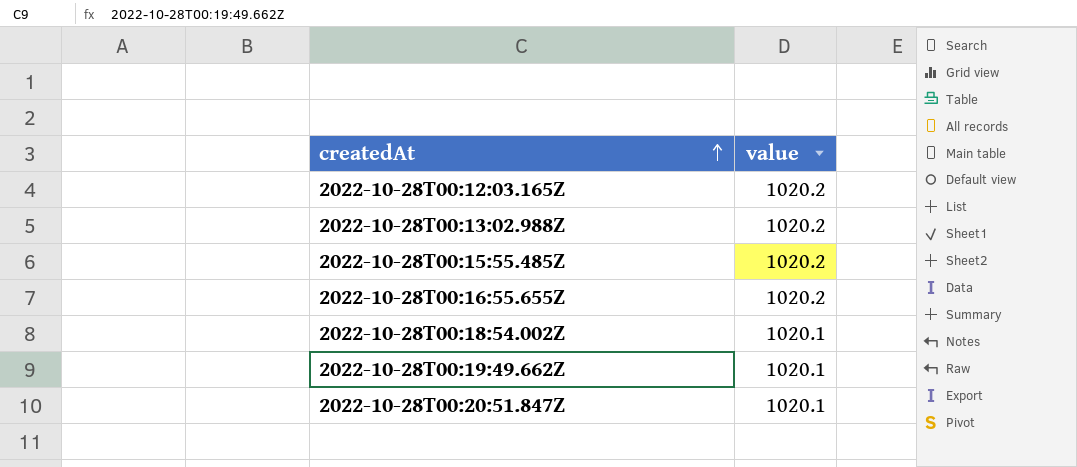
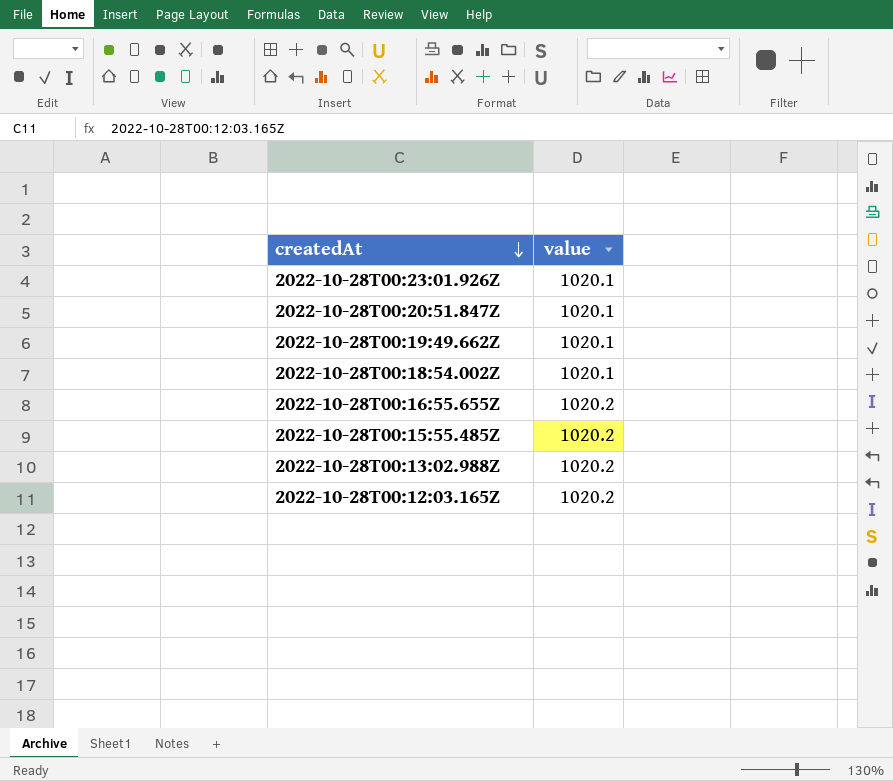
row order: createdAt ascending -> createdAt descending
row 2022-10-28T00:23:01.926Z: none -> 1020.1

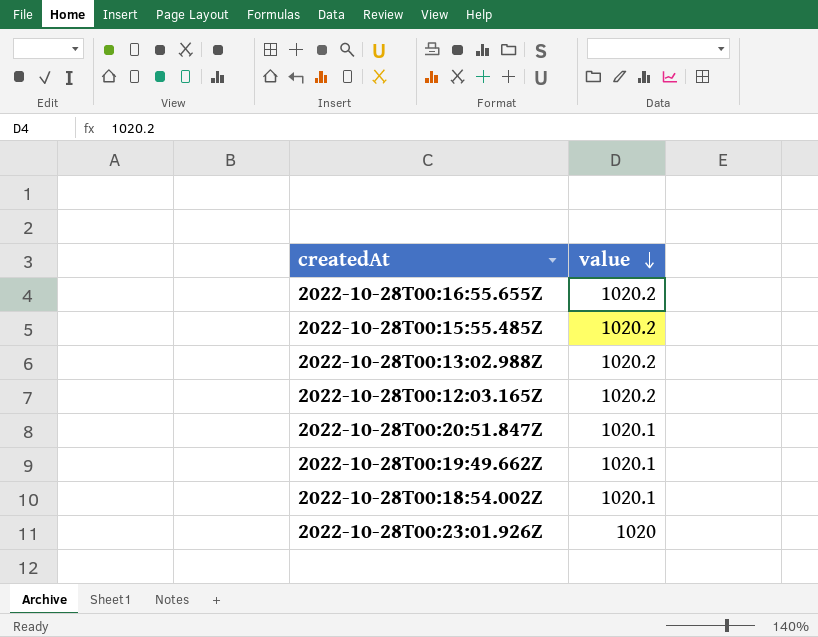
row order: createdAt descending -> value descending
2022-10-28T00:23:01.926Z | value: 1020.1 -> 1020

